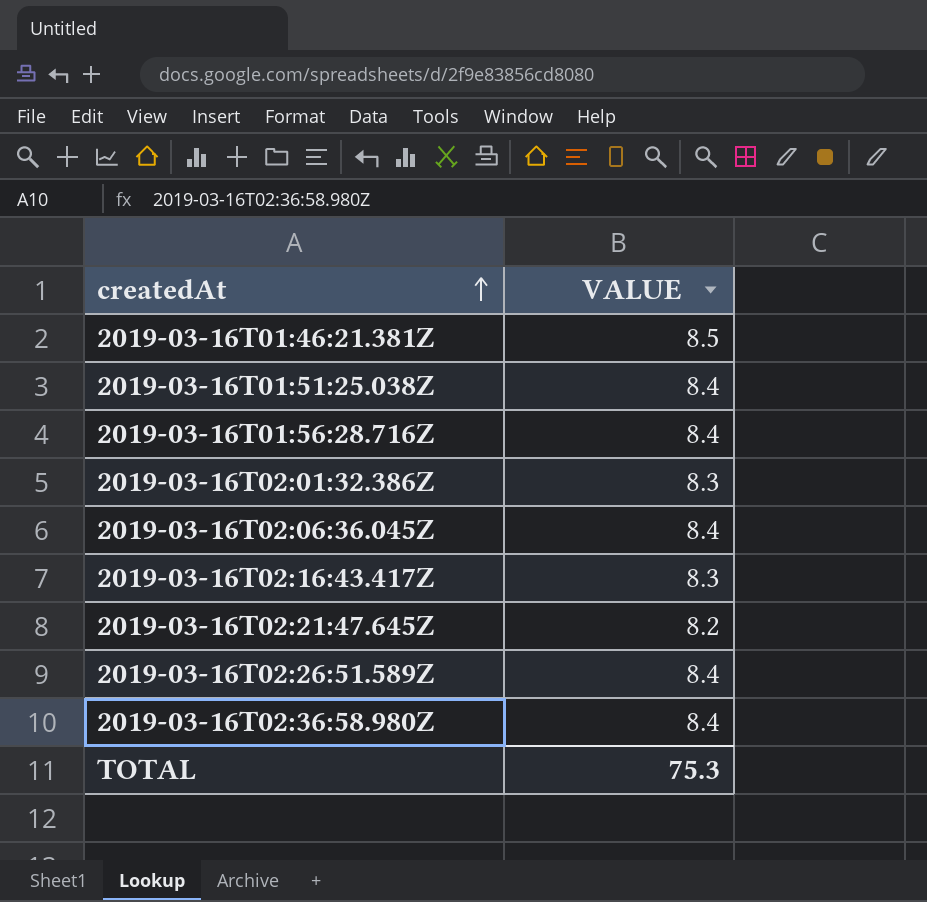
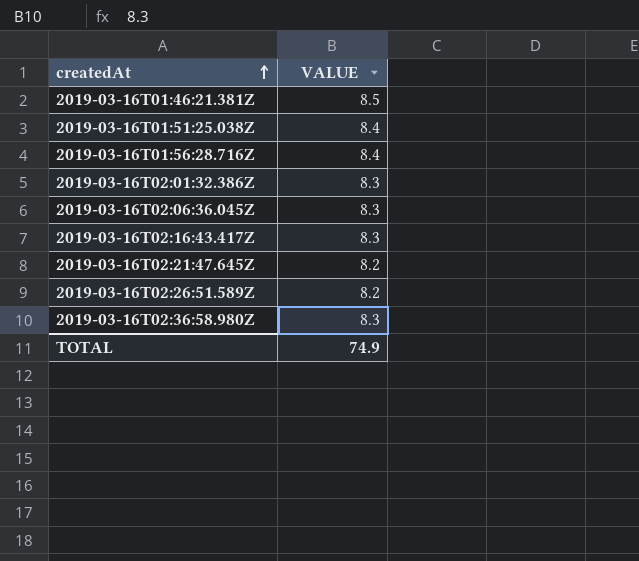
2019-03-16T02:06:36.045Z | VALUE: 8.4 -> 8.3
2019-03-16T02:26:51.589Z | VALUE: 8.4 -> 8.2
2019-03-16T02:36:58.980Z | VALUE: 8.4 -> 8.3
TOTAL | VALUE: 75.3 -> 74.9

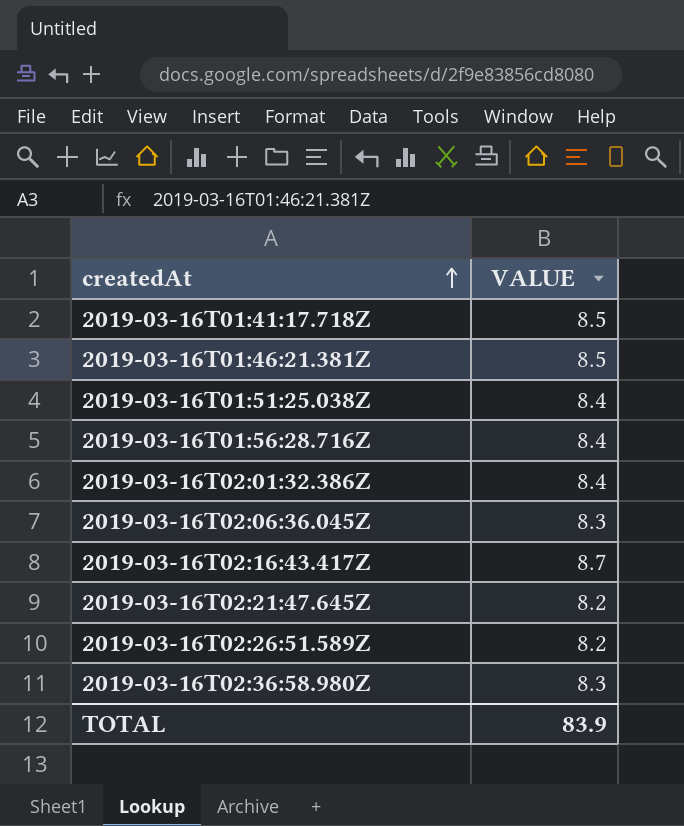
row 2019-03-16T01:41:17.718Z: none -> 8.5
2019-03-16T02:01:32.386Z | VALUE: 8.3 -> 8.4
2019-03-16T02:16:43.417Z | VALUE: 8.3 -> 8.7
TOTAL | VALUE: 74.9 -> 83.9

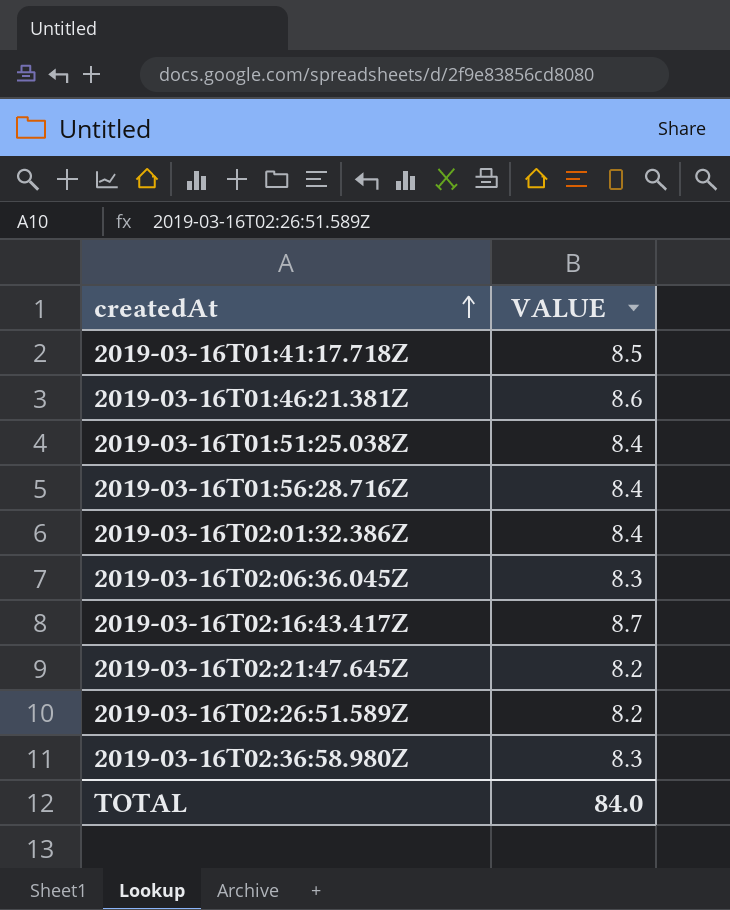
2019-03-16T01:46:21.381Z | VALUE: 8.5 -> 8.6
TOTAL | VALUE: 83.9 -> 84.0

